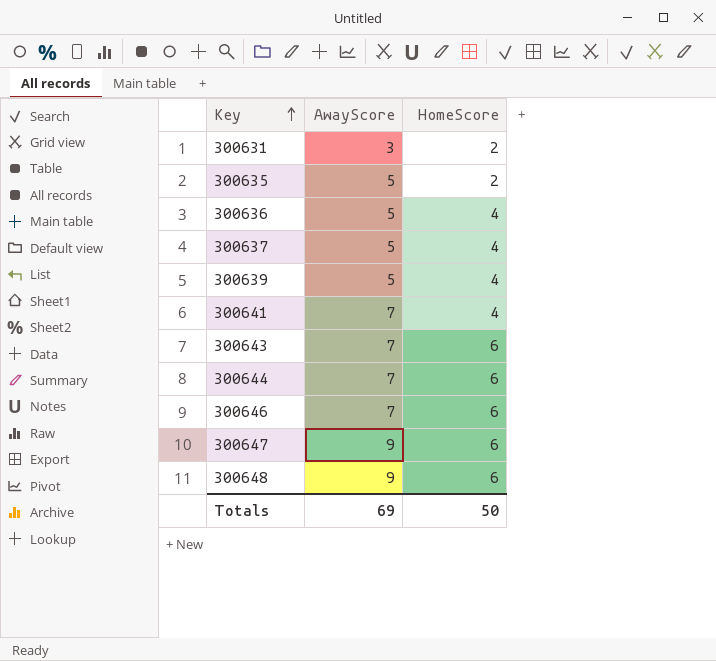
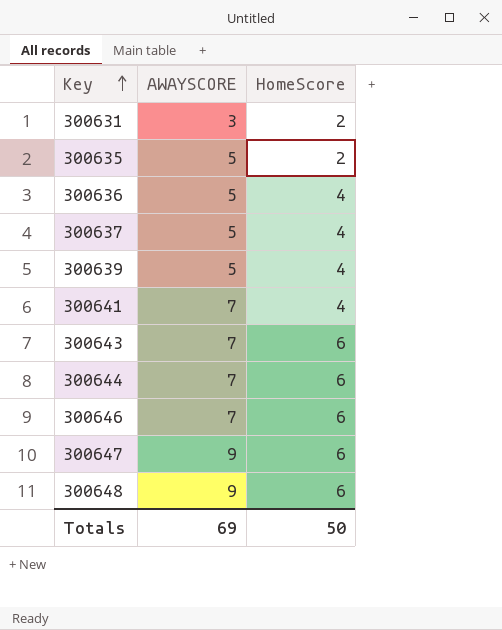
column name: AwayScore -> AWAYSCORE

